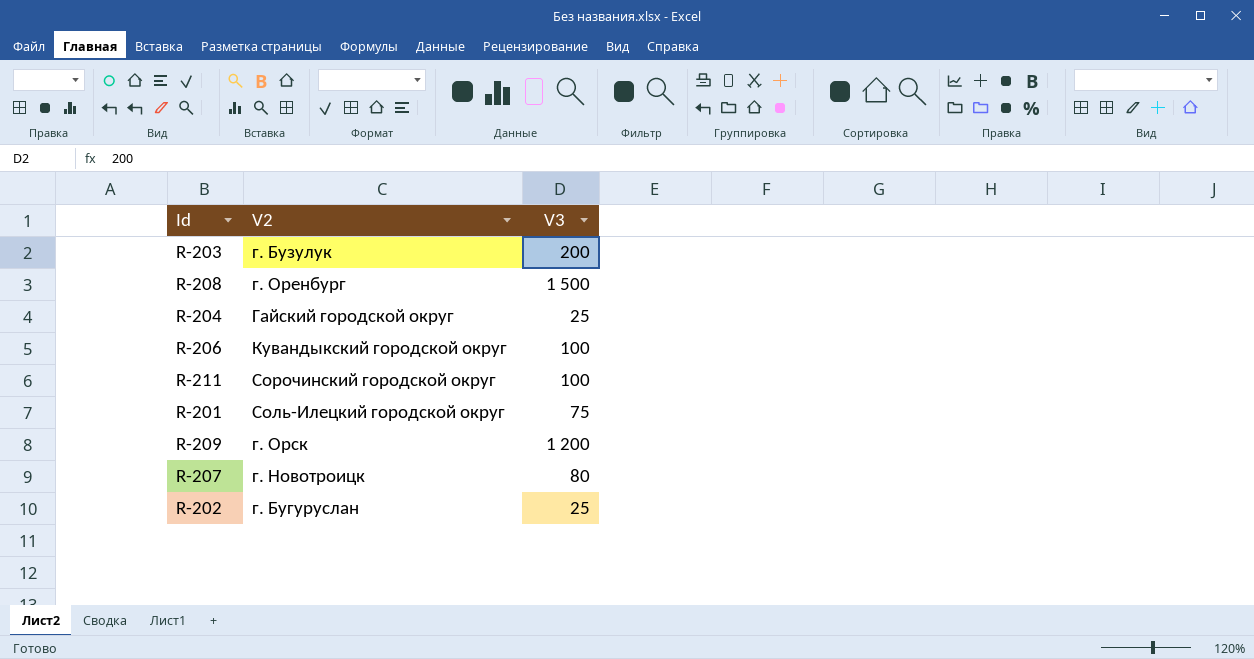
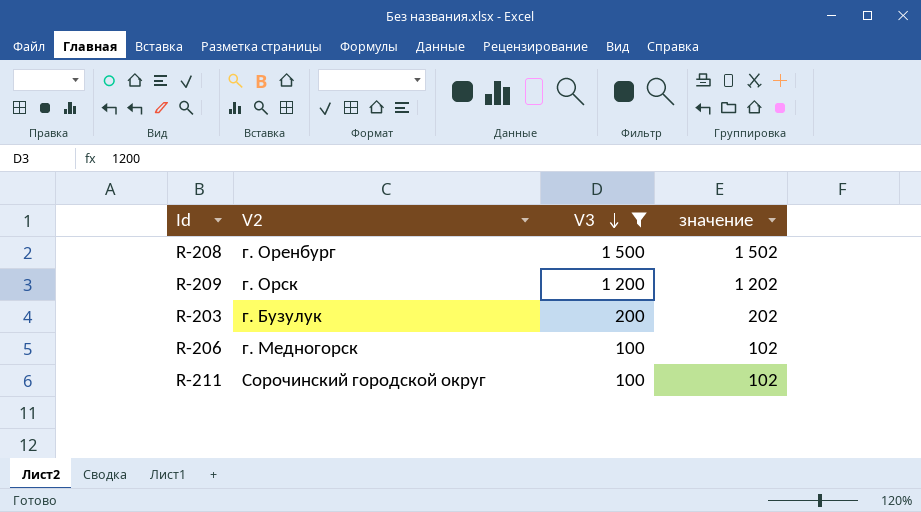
filter: none -> V3 >= 100
row order: none -> V3 descending
column значение | formula: none -> [V3] + 2
R-206 | V2: Кувандыкский городской округ -> г. Медногорск

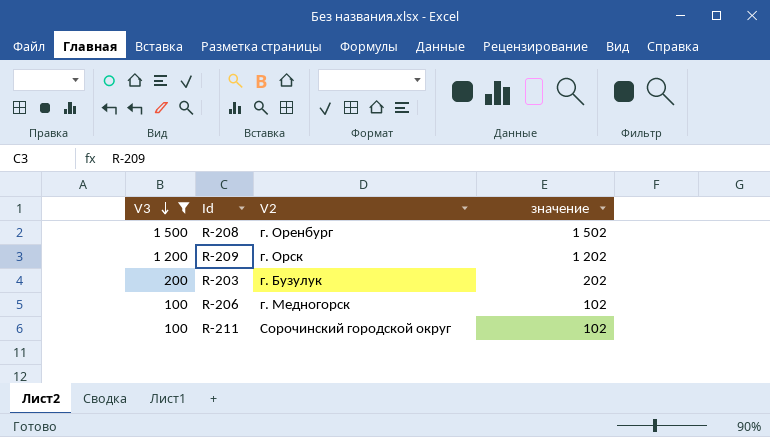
column V3 | position: 3 -> 1

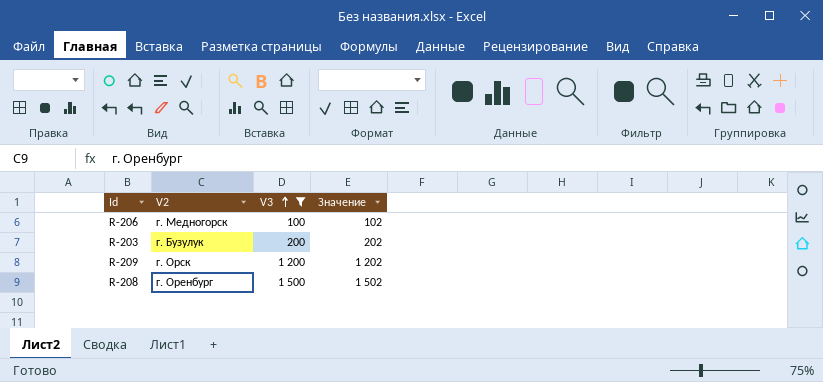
row order: V3 descending -> V3 ascending
column V3 | position: 1 -> 3
column name: значение -> Значение
row R-211: 100 | Сорочинский городской округ | 102 -> none

